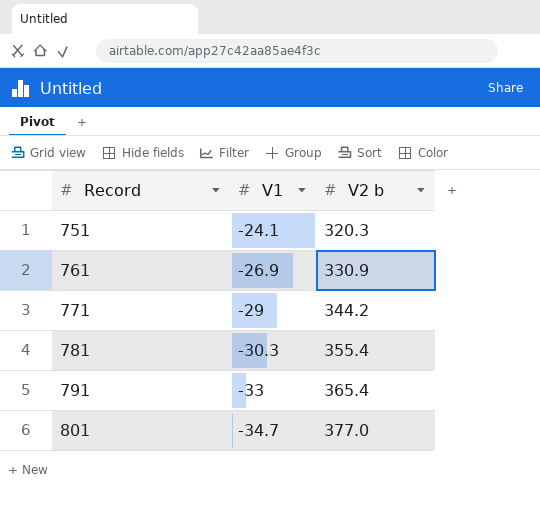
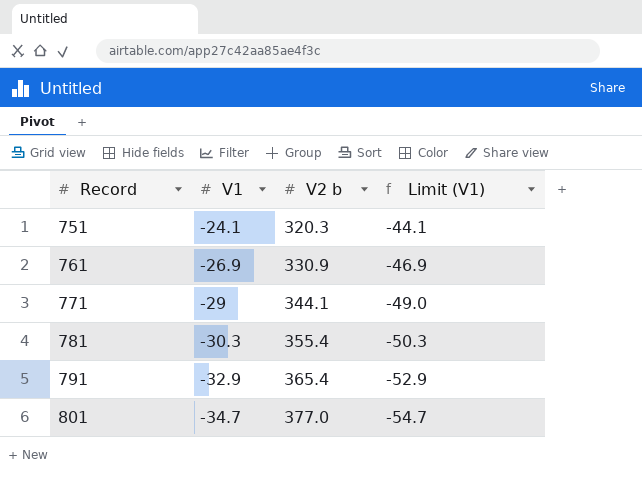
column Limit (V1) | formula: none -> [V1] - 20
771 | V2 b: 344.2 -> 344.1
791 | V1: -33 -> -32.9

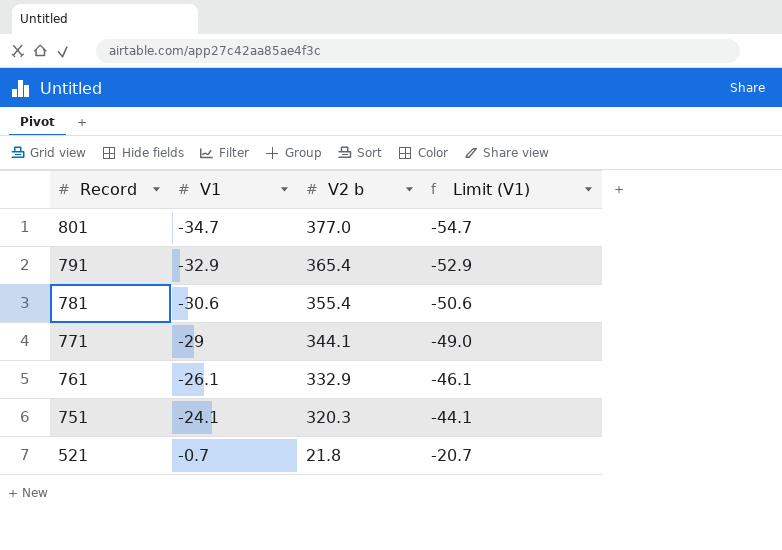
row order: Record ascending -> Record descending
781 | V1: -30.3 -> -30.6
781 | Limit (V1): -50.3 -> -50.6
761 | V1: -26.9 -> -26.1
761 | V2 b: 330.9 -> 332.9
761 | Limit (V1): -46.9 -> -46.1
row 521: none -> -0.7 | 21.8 | -20.7

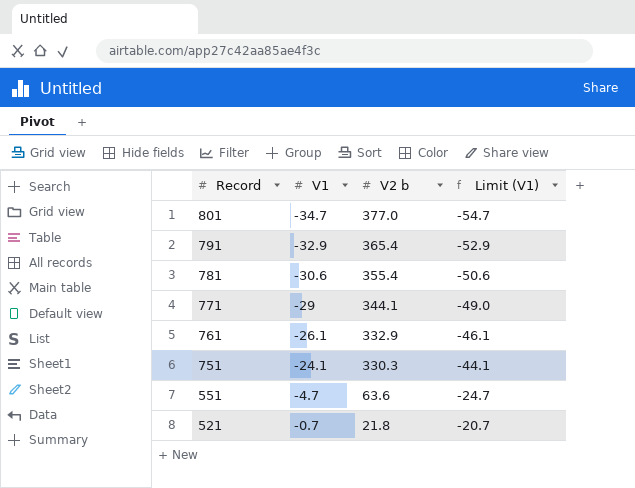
751 | V2 b: 320.3 -> 330.3
row 551: none -> -4.7 | 63.6 | -24.7

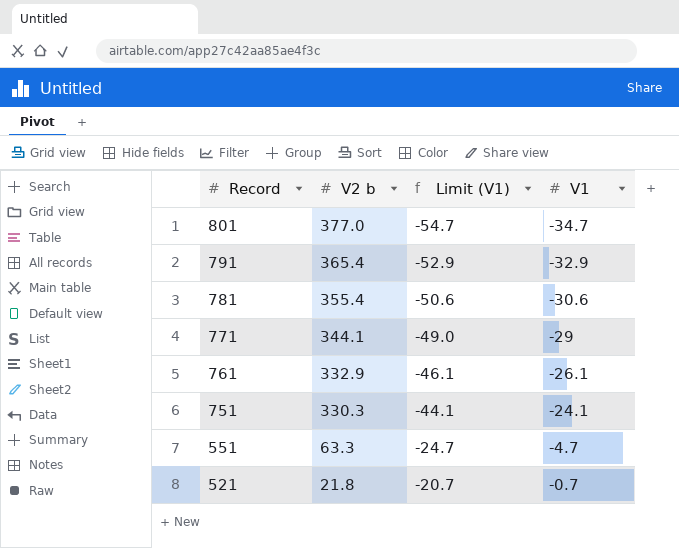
column V1 | position: 2 -> 4
551 | V2 b: 63.6 -> 63.3

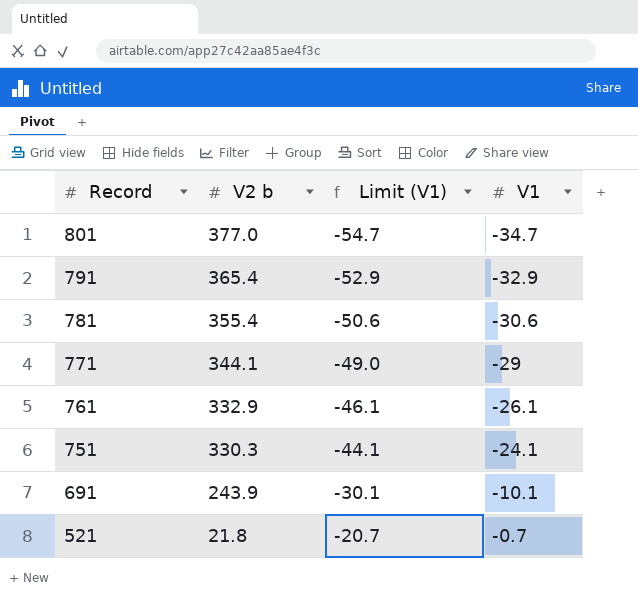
row 551: 63.3 | -24.7 | -4.7 -> none
row 691: none -> 243.9 | -30.1 | -10.1

